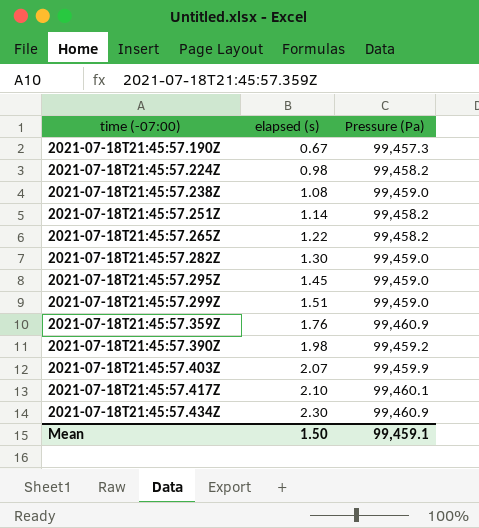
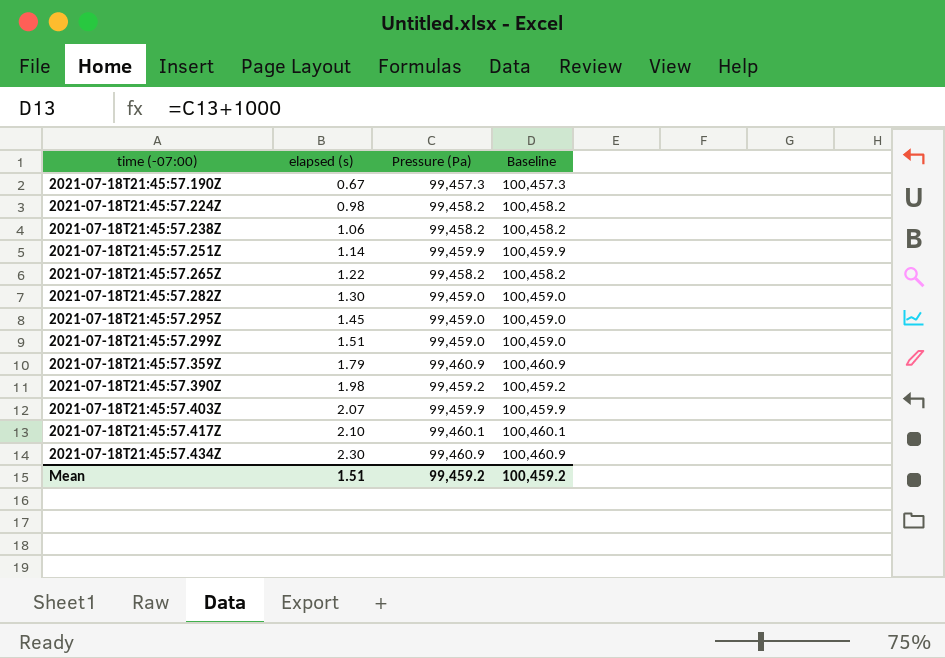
column Baseline | formula: none -> [Pressure (Pa)] + 1000
2021-07-18T21:45:57.238Z | elapsed (s): 1.08 -> 1.06
2021-07-18T21:45:57.238Z | Pressure (Pa): 99,459.0 -> 99,458.2
2021-07-18T21:45:57.251Z | Pressure (Pa): 99,458.2 -> 99,459.9
2021-07-18T21:45:57.359Z | elapsed (s): 1.76 -> 1.79
Mean | elapsed (s): 1.50 -> 1.51
Mean | Pressure (Pa): 99,459.1 -> 99,459.2

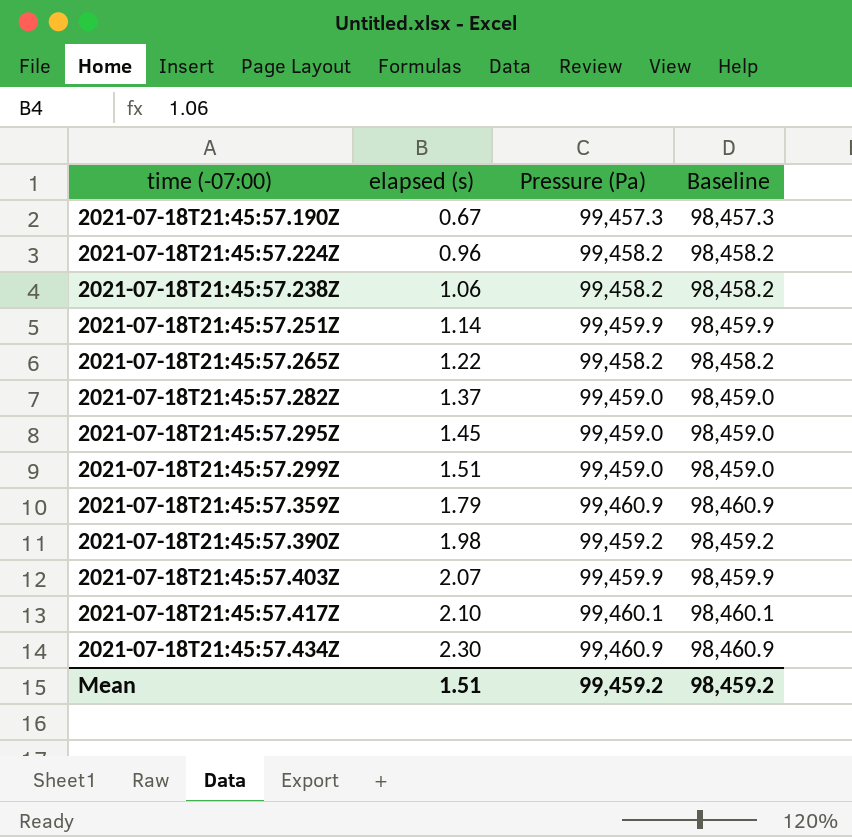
column Baseline | formula: [Pressure (Pa)] + 1000 -> [Pressure (Pa)] - 1000
2021-07-18T21:45:57.224Z | elapsed (s): 0.98 -> 0.96
2021-07-18T21:45:57.282Z | elapsed (s): 1.30 -> 1.37
Mean | Baseline: 100,459.2 -> 98,459.2

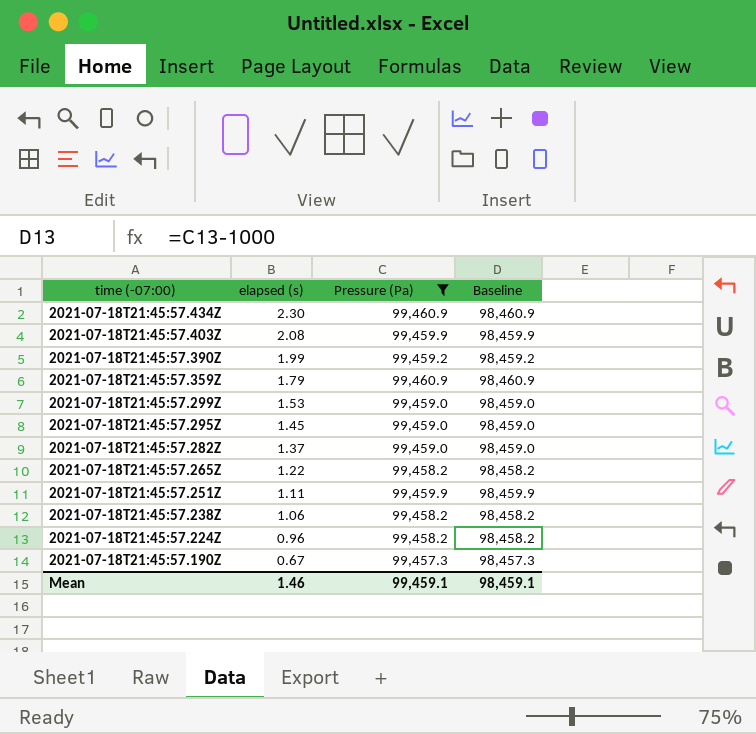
filter: none -> Pressure (Pa) != 99,460.1
row order: time (-07:00) ascending -> time (-07:00) descending
2021-07-18T21:45:57.403Z | elapsed (s): 2.07 -> 2.08
2021-07-18T21:45:57.390Z | elapsed (s): 1.98 -> 1.99
2021-07-18T21:45:57.299Z | elapsed (s): 1.51 -> 1.53
2021-07-18T21:45:57.251Z | elapsed (s): 1.14 -> 1.11
Mean | elapsed (s): 1.51 -> 1.46
Mean | Pressure (Pa): 99,459.2 -> 99,459.1
Mean | Baseline: 98,459.2 -> 98,459.1

